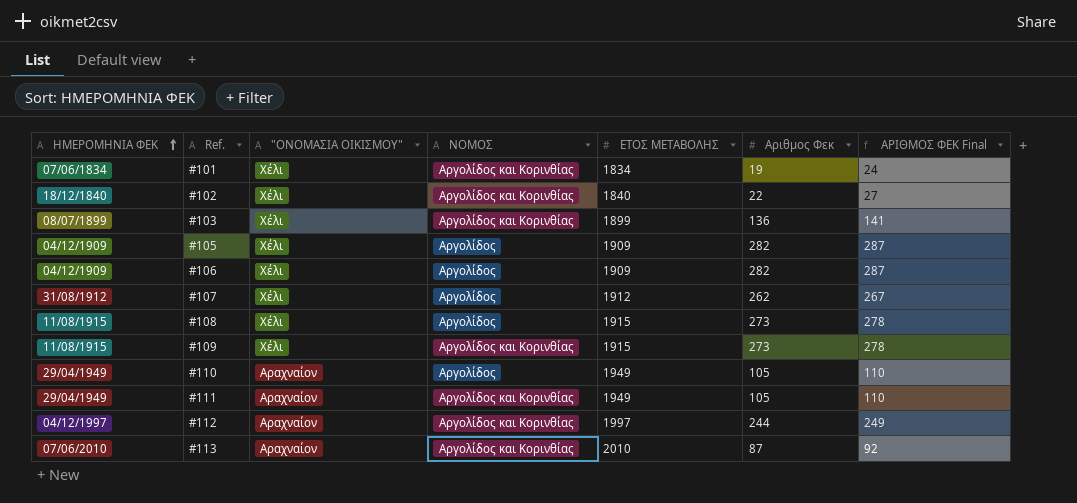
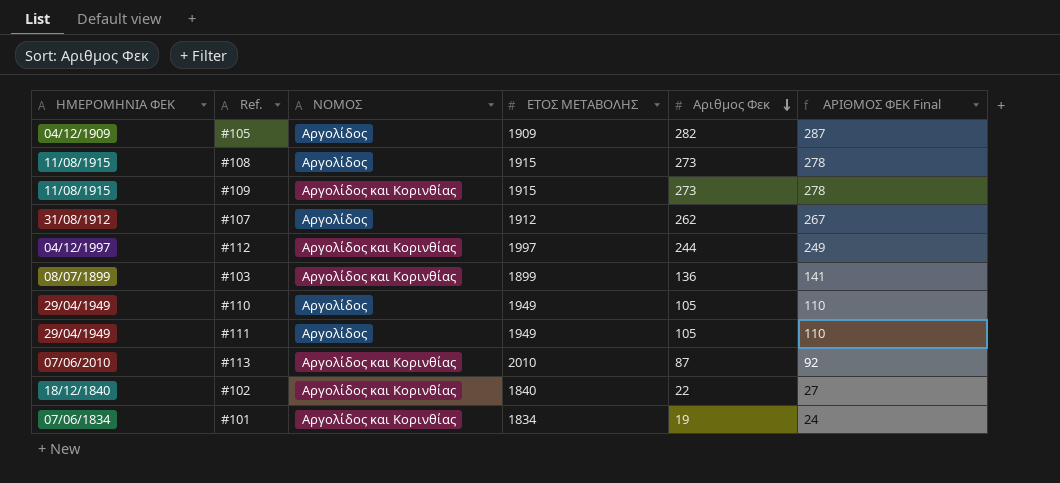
row order: ΗΜΕΡΟΜΗΝΙΑ ΦΕΚ ascending -> Αριθμος Φεκ descending
column "ΟΝΟΜΑΣΙΑ ΟΙΚΙΣΜΟΥ" | position: 3 -> none
row #106: 04/12/1909 | Χέλι | Αργολίδος | 1909 | 282 | 287 -> none
#111 | ΝΟΜΟΣ: Αργολίδος και Κορινθίας -> Αργολίδος

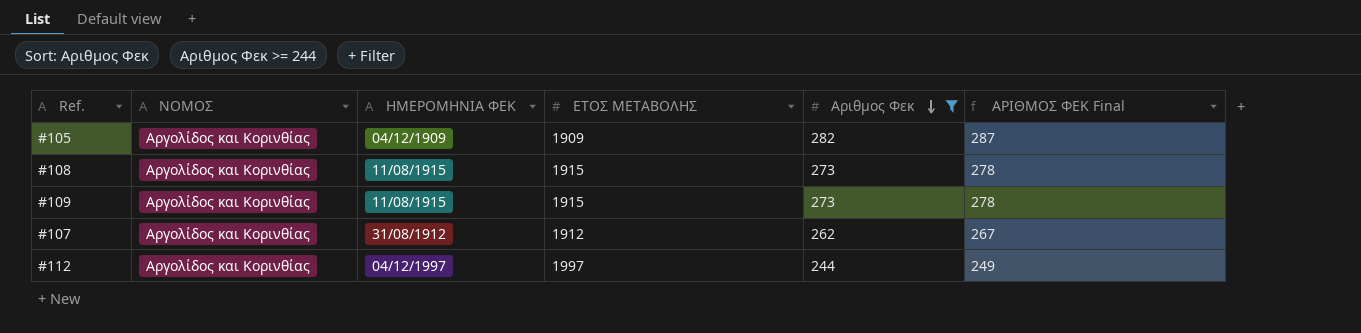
filter: none -> Αριθμος Φεκ >= 244
column ΗΜΕΡΟΜΗΝΙΑ ΦΕΚ | position: 1 -> 3
#105 | ΝΟΜΟΣ: Αργολίδος -> Αργολίδος και Κορινθίας
#108 | ΝΟΜΟΣ: Αργολίδος -> Αργολίδος και Κορινθίας
#107 | ΝΟΜΟΣ: Αργολίδος -> Αργολίδος και Κορινθίας

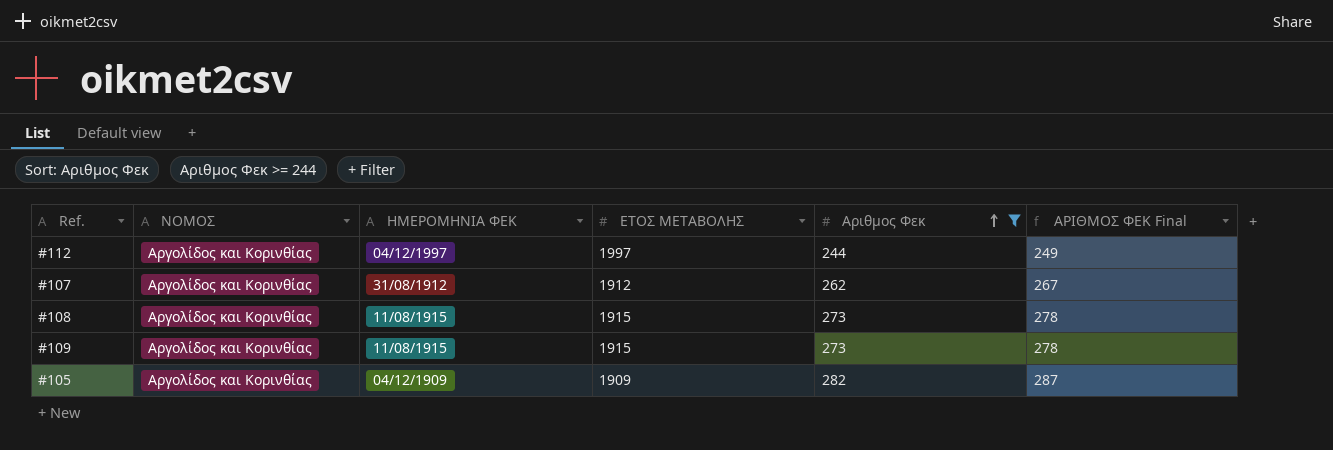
row order: Αριθμος Φεκ descending -> Αριθμος Φεκ ascending

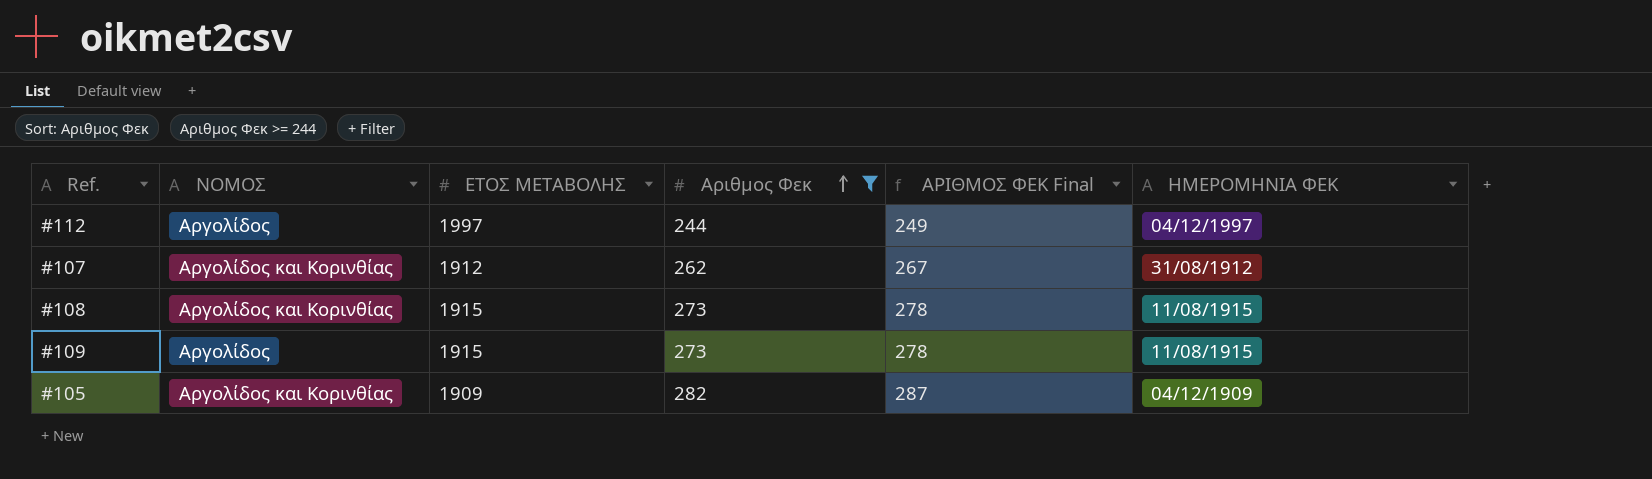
column ΗΜΕΡΟΜΗΝΙΑ ΦΕΚ | position: 3 -> 6
#112 | ΝΟΜΟΣ: Αργολίδος και Κορινθίας -> Αργολίδος
#109 | ΝΟΜΟΣ: Αργολίδος και Κορινθίας -> Αργολίδος

